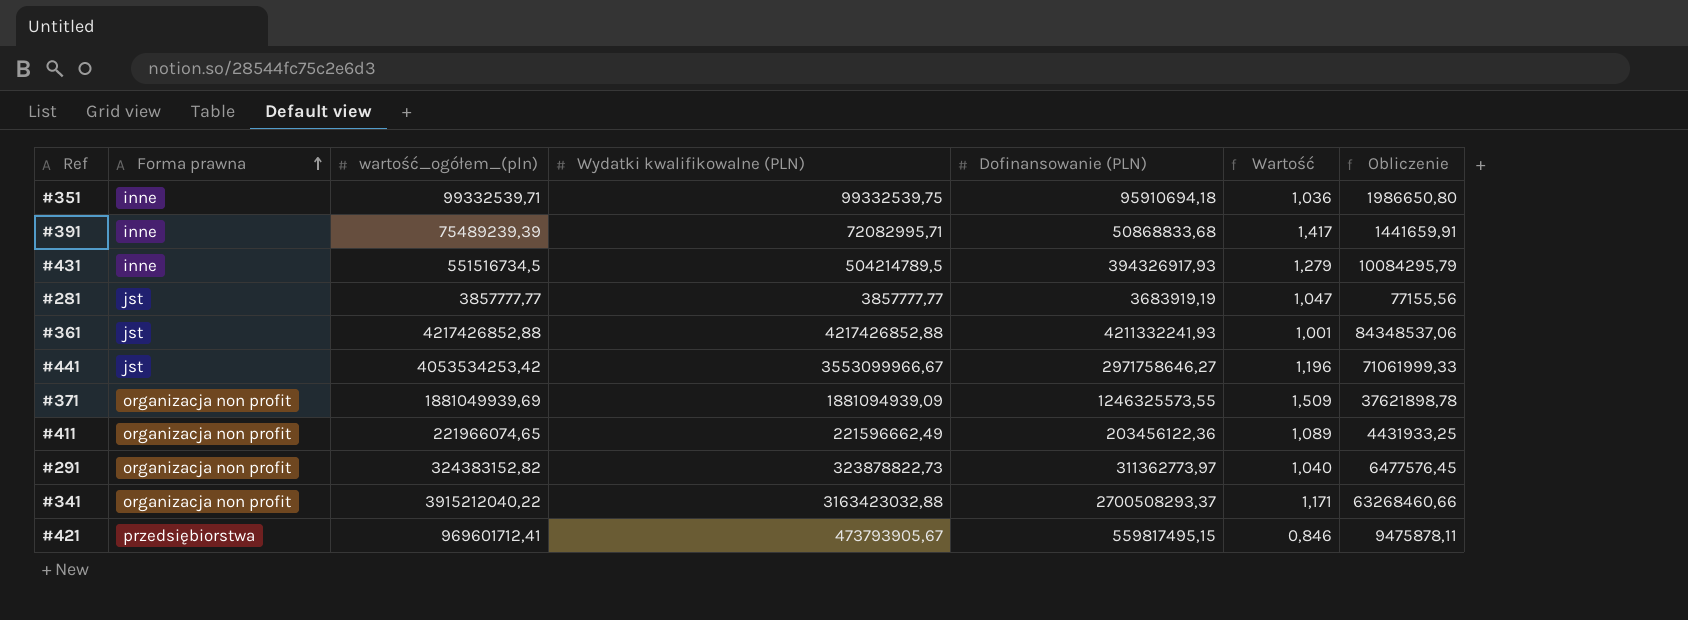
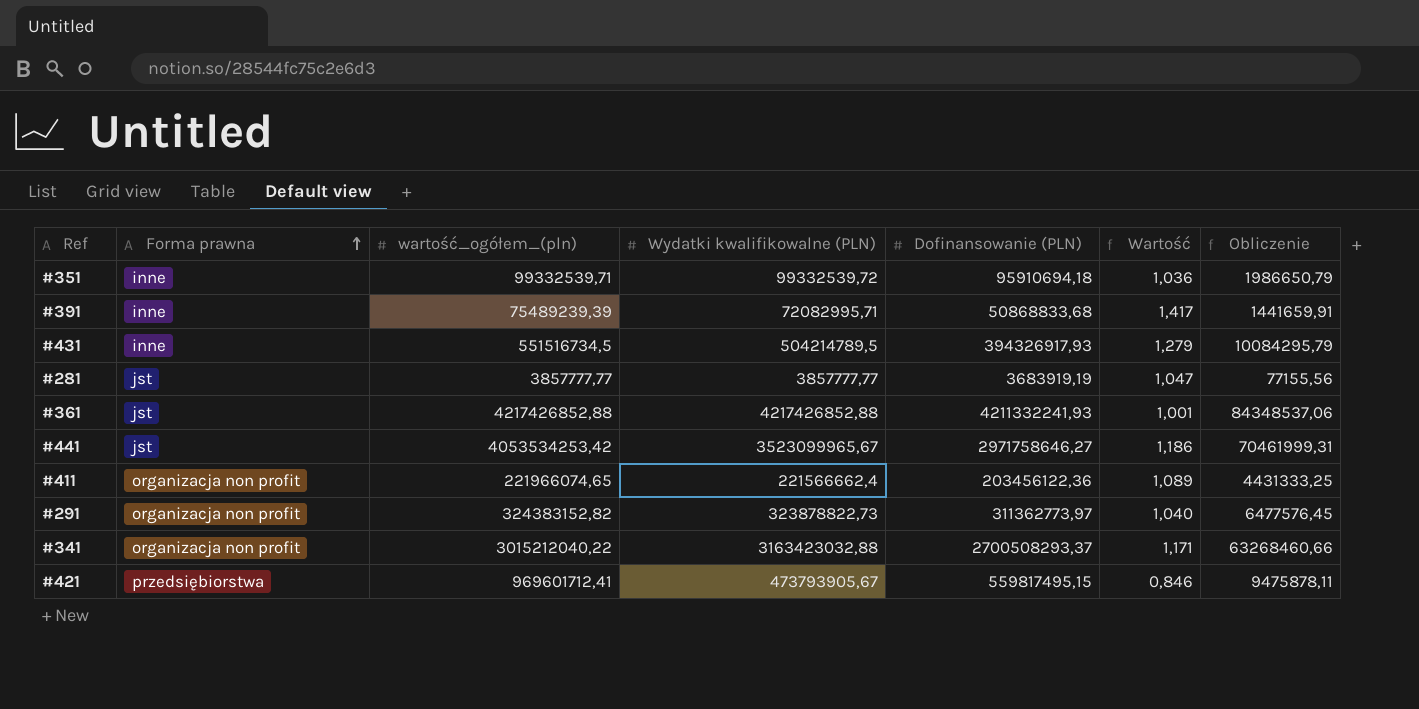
row #371: organizacja non profit | 1881049939,69 | 1881094939,09 | 1246325573,55 | 1,509 | 37621898,78 -> none
#351 | Wydatki kwalifikowalne (PLN): 99332539,75 -> 99332539,72
#351 | Obliczenie: 1986650,80 -> 1986650,79
#441 | Wydatki kwalifikowalne (PLN): 3553099966,67 -> 3523099965,67
#441 | Wartość: 1,196 -> 1,186
#441 | Obliczenie: 71061999,33 -> 70461999,31
#411 | Wydatki kwalifikowalne (PLN): 221596662,49 -> 221566662,4
#411 | Obliczenie: 4431933,25 -> 4431333,25
#341 | wartość_ogółem_(pln): 3915212040,22 -> 3015212040,22

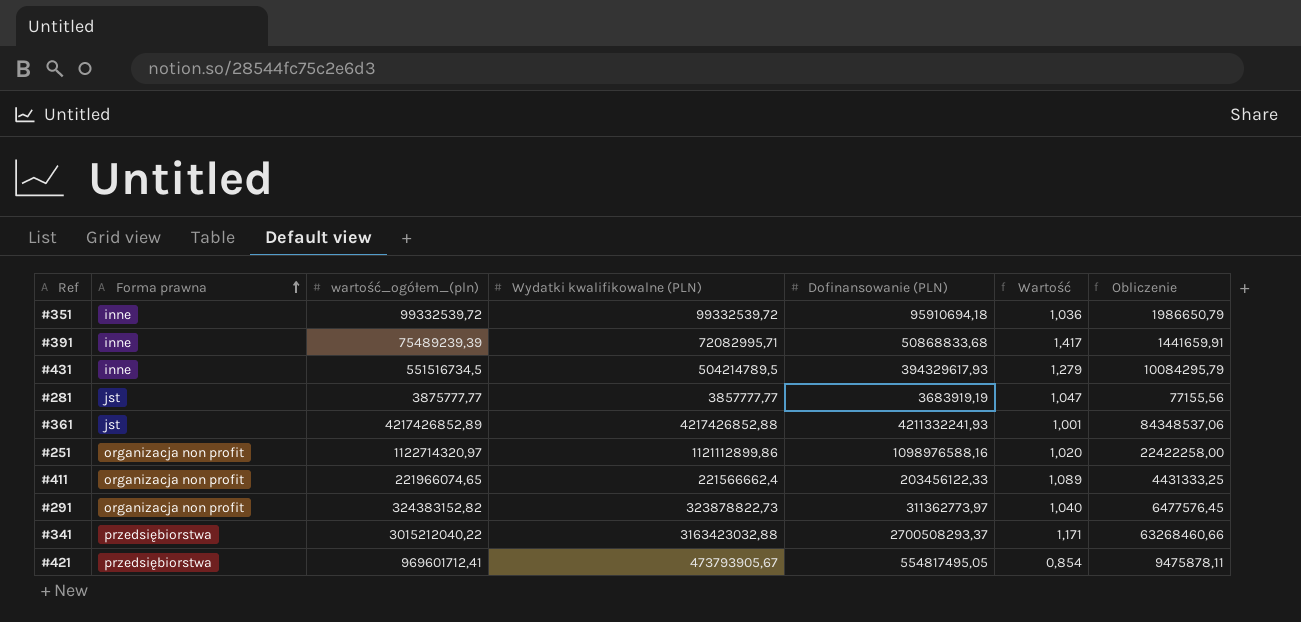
row #441: jst | 4053534253,42 | 3523099965,67 | 2971758646,27 | 1,186 | 70461999,31 -> none
#351 | wartość_ogółem_(pln): 99332539,71 -> 99332539,72
#431 | Dofinansowanie (PLN): 394326917,93 -> 394329617,93
#281 | wartość_ogółem_(pln): 3857777,77 -> 3875777,77
#361 | wartość_ogółem_(pln): 4217426852,88 -> 4217426852,89
row #251: none -> organizacja non profit | 1122714320,97 | 1121112899,86 | 1098976588,16 | 1,020 | 22422258,00
#411 | Dofinansowanie (PLN): 203456122,36 -> 203456122,33
#341 | Forma prawna: organizacja non profit -> przedsiębiorstwa
#421 | Dofinansowanie (PLN): 559817495,15 -> 554817495,05
#421 | Wartość: 0,846 -> 0,854

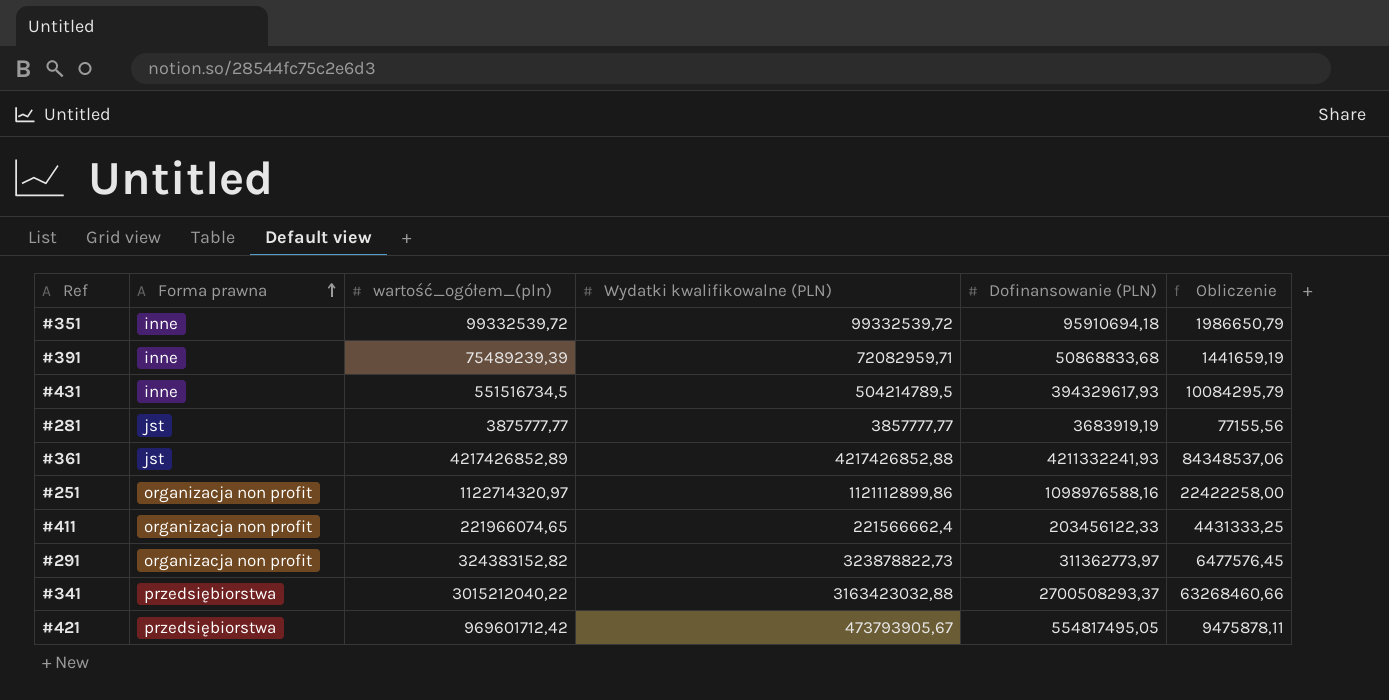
column Wartość | formula: [Wydatki kwalifikowalne (PLN)] / [Dofinansowanie (PLN)] -> none
#391 | Wydatki kwalifikowalne (PLN): 72082995,71 -> 72082959,71
#391 | Obliczenie: 1441659,91 -> 1441659,19
#421 | wartość_ogółem_(pln): 969601712,41 -> 969601712,42

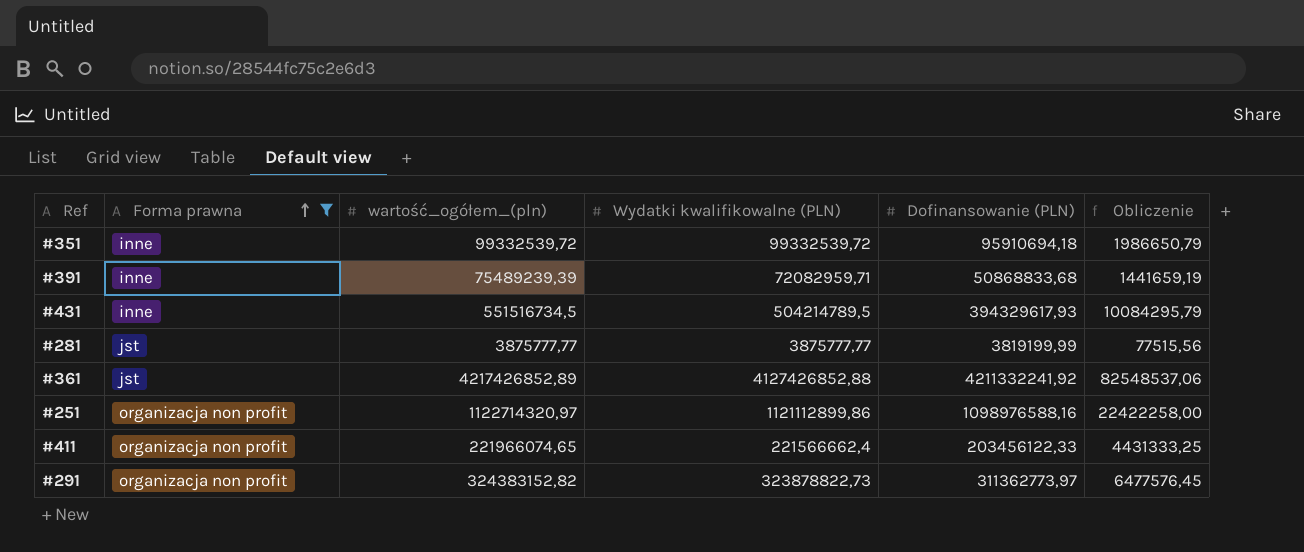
filter: none -> Forma prawna != przedsiębiorstwa
#281 | Wydatki kwalifikowalne (PLN): 3857777,77 -> 3875777,77
#281 | Dofinansowanie (PLN): 3683919,19 -> 3819199,99
#281 | Obliczenie: 77155,56 -> 77515,56
#361 | Wydatki kwalifikowalne (PLN): 4217426852,88 -> 4127426852,88
#361 | Dofinansowanie (PLN): 4211332241,93 -> 4211332241,92
#361 | Obliczenie: 84348537,06 -> 82548537,06

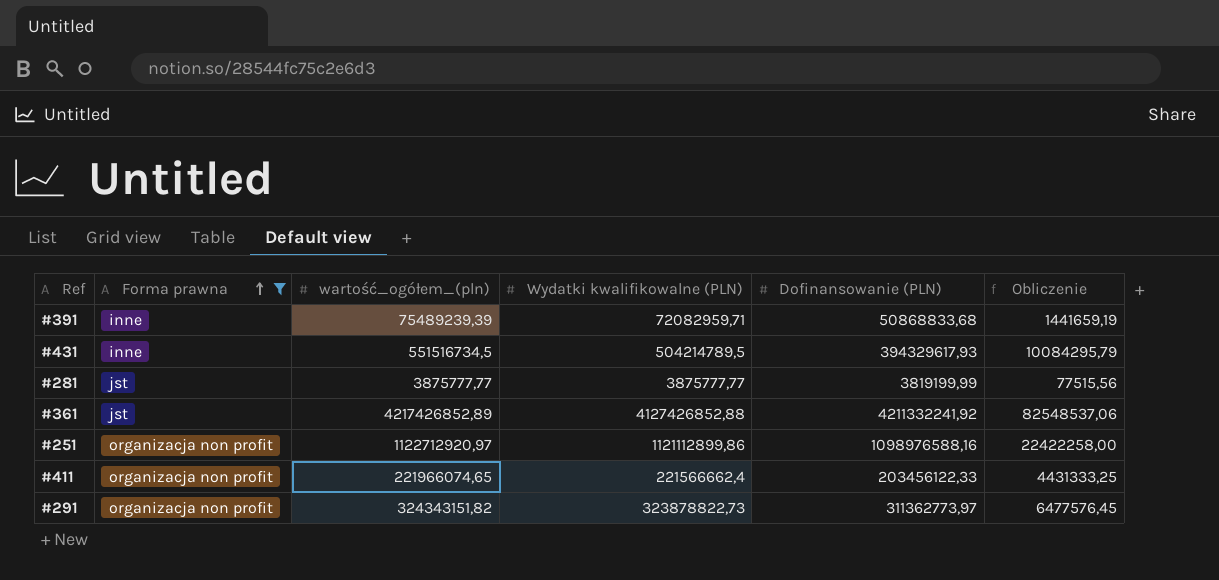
row #351: inne | 99332539,72 | 99332539,72 | 95910694,18 | 1986650,79 -> none
#251 | wartość_ogółem_(pln): 1122714320,97 -> 1122712920,97
#291 | wartość_ogółem_(pln): 324383152,82 -> 324343151,82

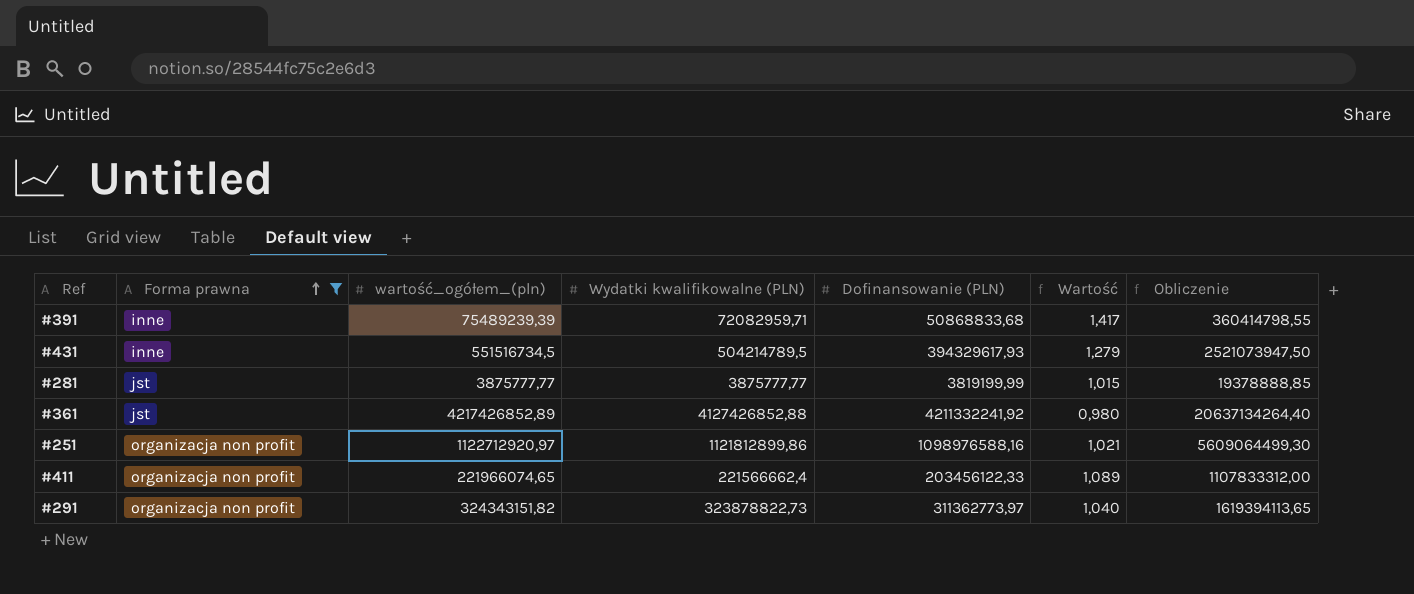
column Wartość | formula: none -> [Wydatki kwalifikowalne (PLN)] / [Dofinansowanie (PLN)]
column Obliczenie | formula: [Wydatki kwalifikowalne (PLN)] * 0,02 -> [Wydatki kwalifikowalne (PLN)] * 5
#251 | Wydatki kwalifikowalne (PLN): 1121112899,86 -> 1121812899,86

